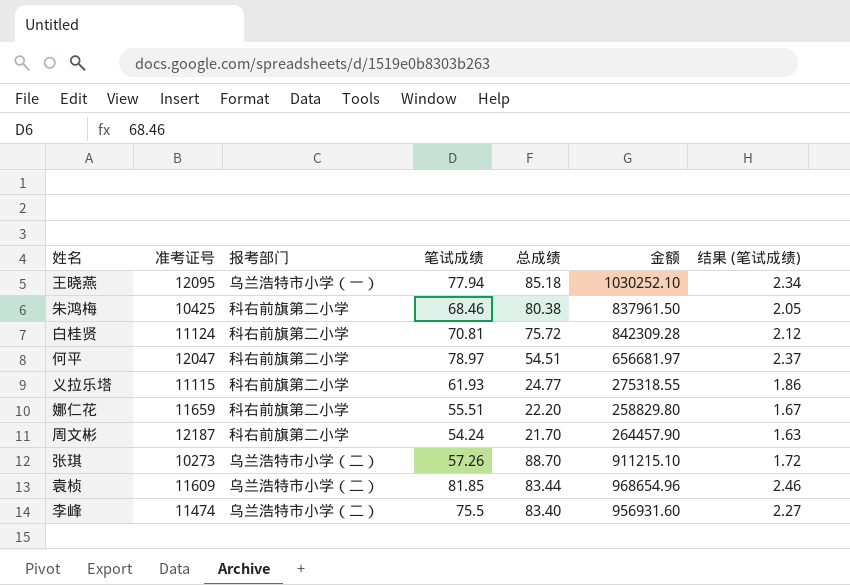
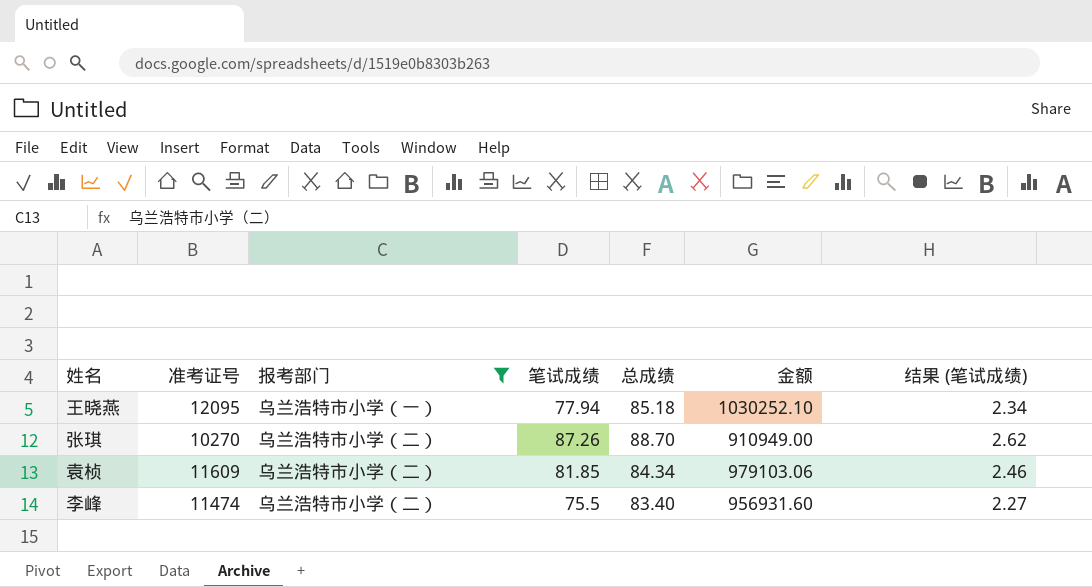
filter: none -> 报考部门 != 科右前旗第二小学
张琪 | 准考证号: 10273 -> 10270
张琪 | 笔试成绩: 57.26 -> 87.26
张琪 | 金额: 911215.10 -> 910949.00
张琪 | 结果 (笔试成绩): 1.72 -> 2.62
袁桢 | 总成绩: 83.44 -> 84.34
袁桢 | 金额: 968654.96 -> 979103.06

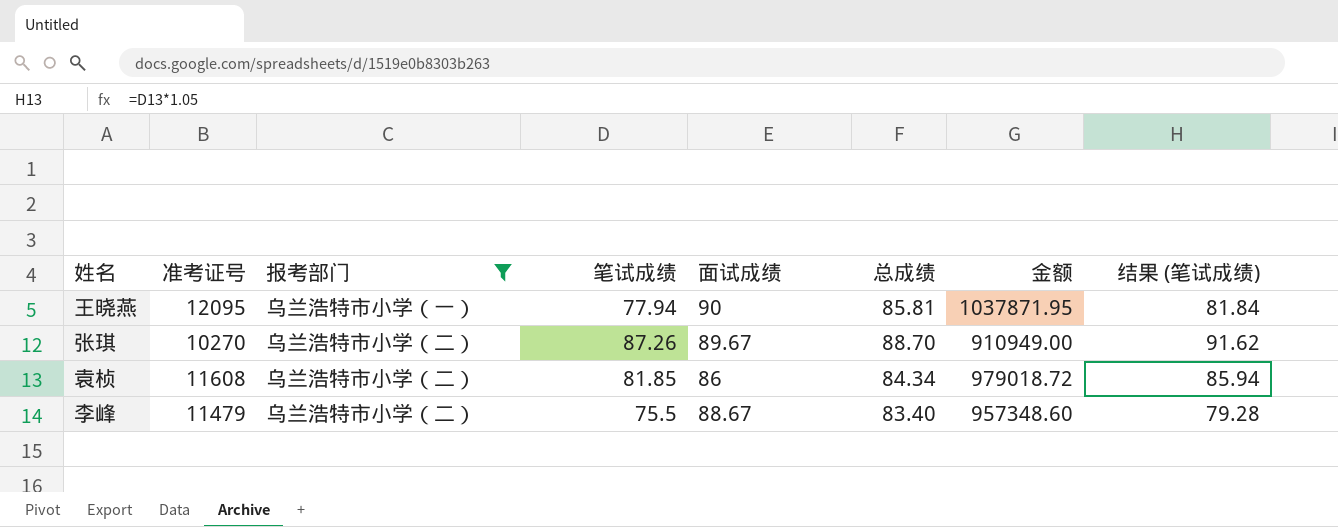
column 面试成绩 | position: none -> 5
column 结果 (笔试成绩) | formula: [笔试成绩] * 0.03 -> [笔试成绩] * 1.05
王晓燕 | 总成绩: 85.18 -> 85.81
王晓燕 | 金额: 1030252.10 -> 1037871.95
袁桢 | 准考证号: 11609 -> 11608
袁桢 | 金额: 979103.06 -> 979018.72
李峰 | 准考证号: 11474 -> 11479
李峰 | 金额: 956931.60 -> 957348.60

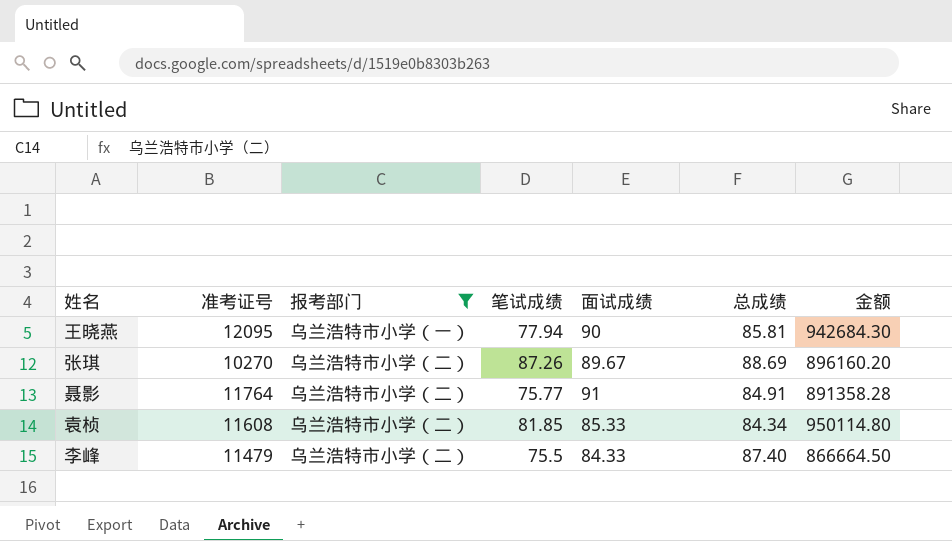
column 结果 (笔试成绩) | formula: [笔试成绩] * 1.05 -> none
column 金额 | formula: [准考证号] * [总成绩] -> [准考证号] * [笔试成绩]
张琪 | 总成绩: 88.70 -> 88.69
row 聂影: none -> 11764 | 乌兰浩特市小学（二） | 75.77 | 91 | 84.91 | 891358.28
袁桢 | 面试成绩: 86 -> 85.33
李峰 | 面试成绩: 88.67 -> 84.33
李峰 | 总成绩: 83.40 -> 87.40

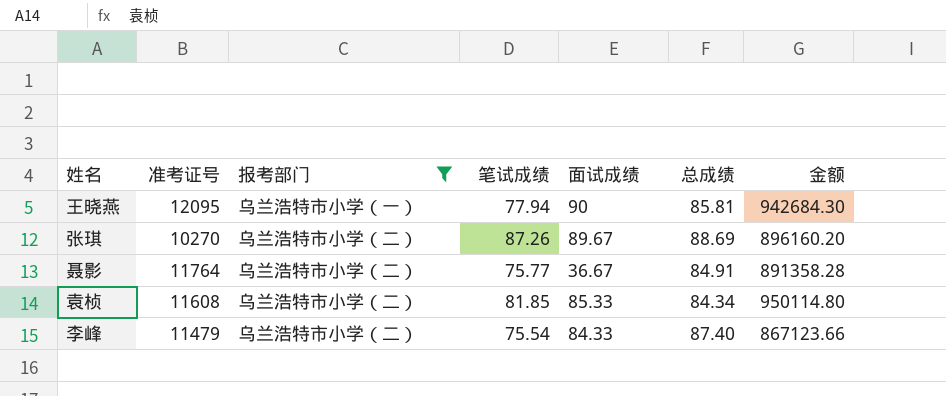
聂影 | 面试成绩: 91 -> 36.67
李峰 | 笔试成绩: 75.5 -> 75.54
李峰 | 金额: 866664.50 -> 867123.66

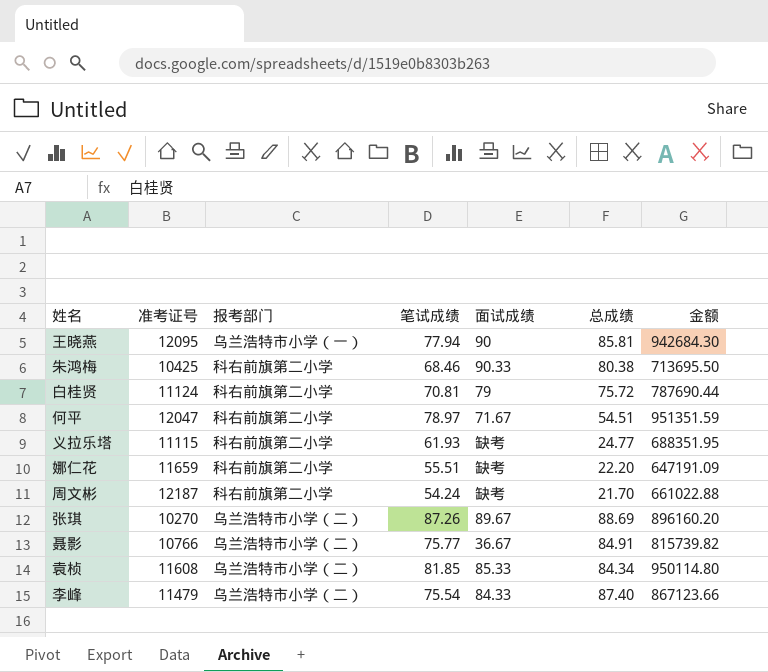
filter: 报考部门 != 科右前旗第二小学 -> none
聂影 | 准考证号: 11764 -> 10766
聂影 | 金额: 891358.28 -> 815739.82

